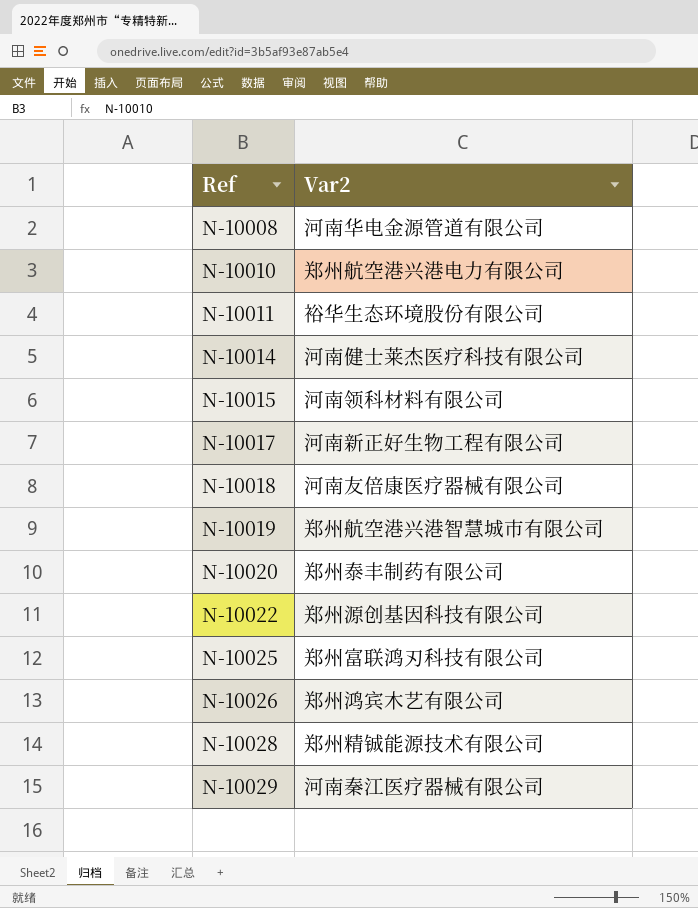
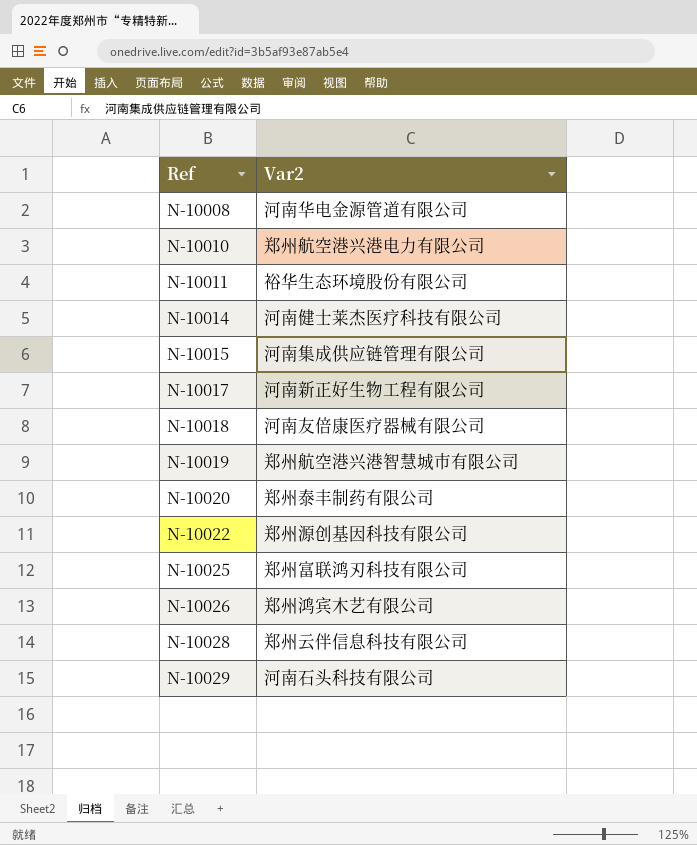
N-10015 | Var2: 河南领科材料有限公司 -> 河南集成供应链管理有限公司
N-10028 | Var2: 郑州精铖能源技术有限公司 -> 郑州云伴信息科技有限公司
N-10029 | Var2: 河南秦江医疗器械有限公司 -> 河南石头科技有限公司

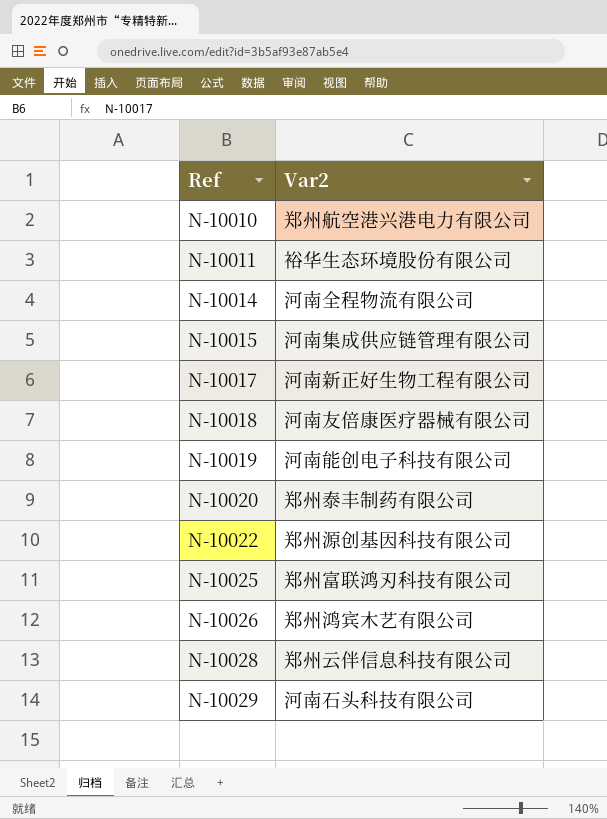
row N-10008: 河南华电金源管道有限公司 -> none
N-10014 | Var2: 河南健士莱杰医疗科技有限公司 -> 河南全程物流有限公司
N-10019 | Var2: 郑州航空港兴港智慧城市有限公司 -> 河南能创电子科技有限公司

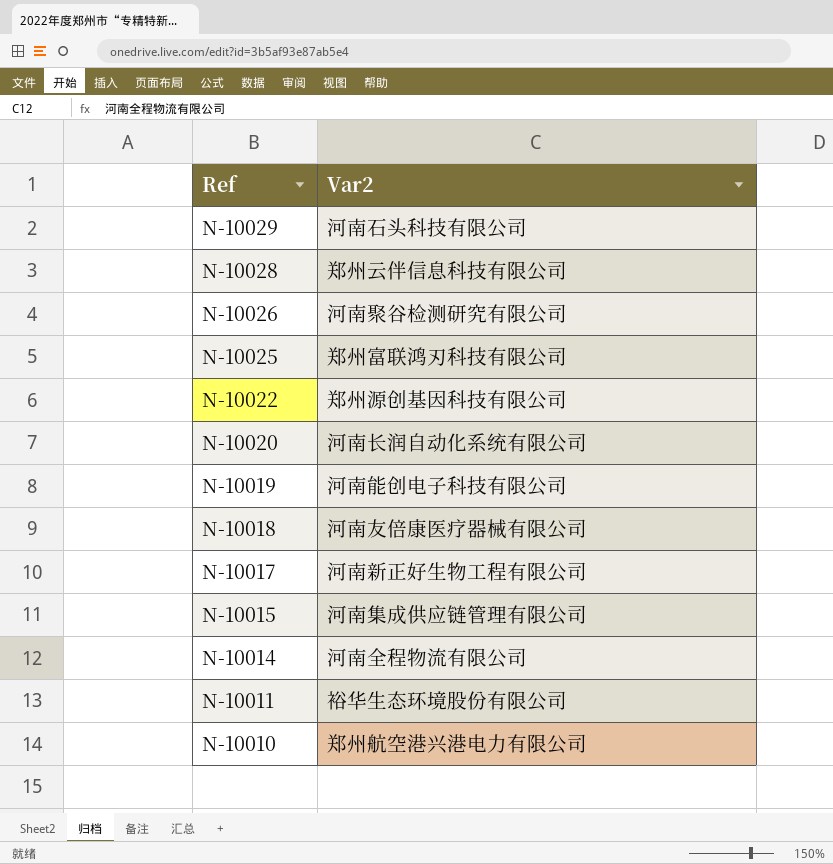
row order: Ref ascending -> Ref descending
N-10026 | Var2: 郑州鸿宾木艺有限公司 -> 河南聚谷检测研究有限公司
N-10020 | Var2: 郑州泰丰制药有限公司 -> 河南长润自动化系统有限公司

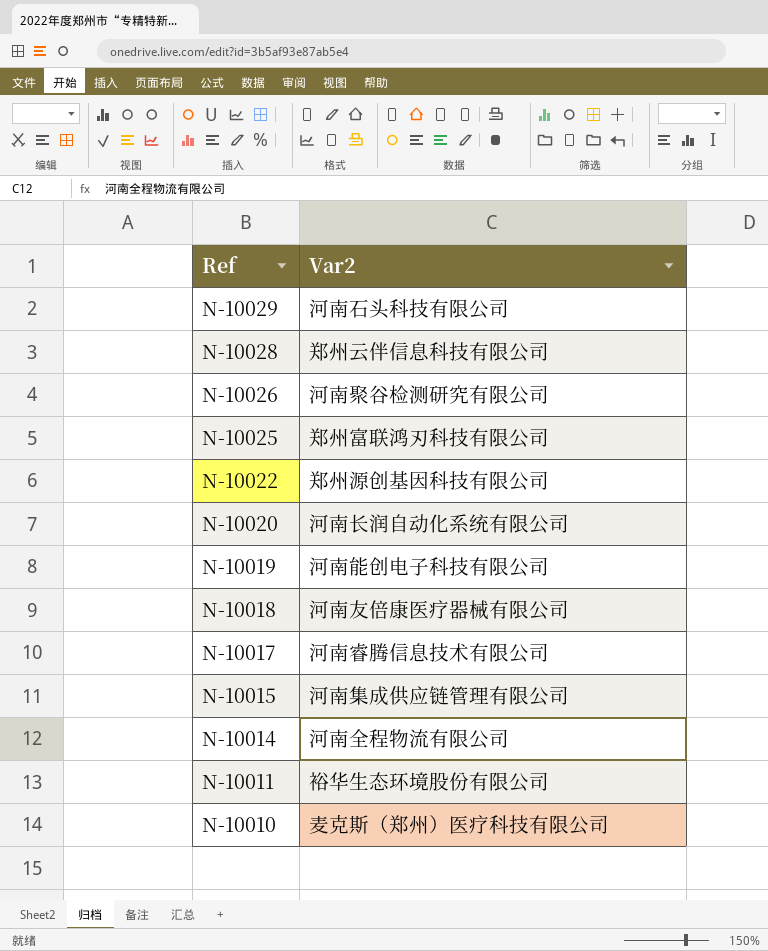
N-10017 | Var2: 河南新正好生物工程有限公司 -> 河南睿腾信息技术有限公司
N-10010 | Var2: 郑州航空港兴港电力有限公司 -> 麦克斯（郑州）医疗科技有限公司

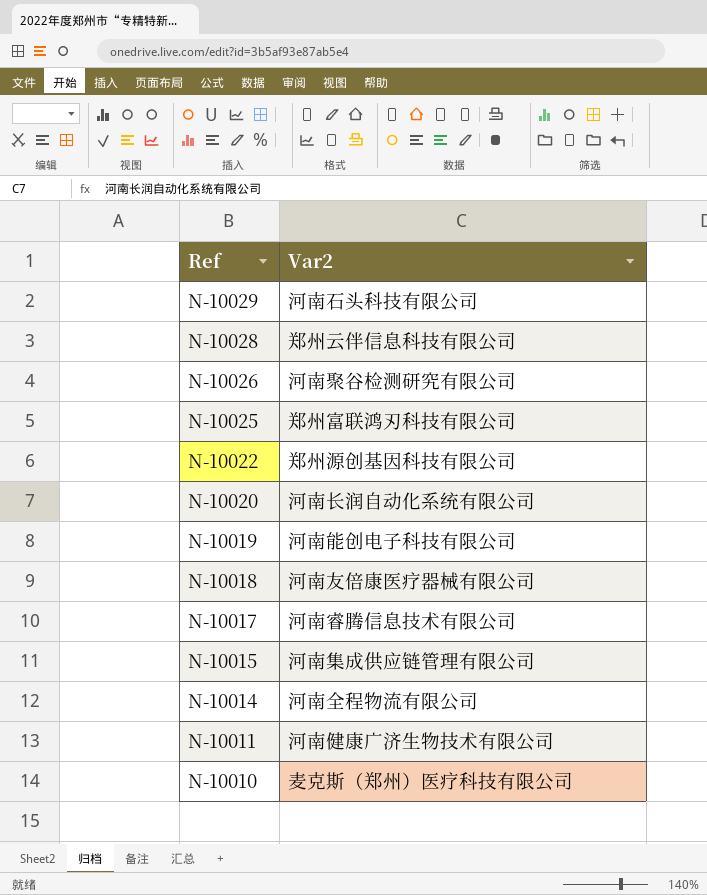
N-10011 | Var2: 裕华生态环境股份有限公司 -> 河南健康广济生物技术有限公司

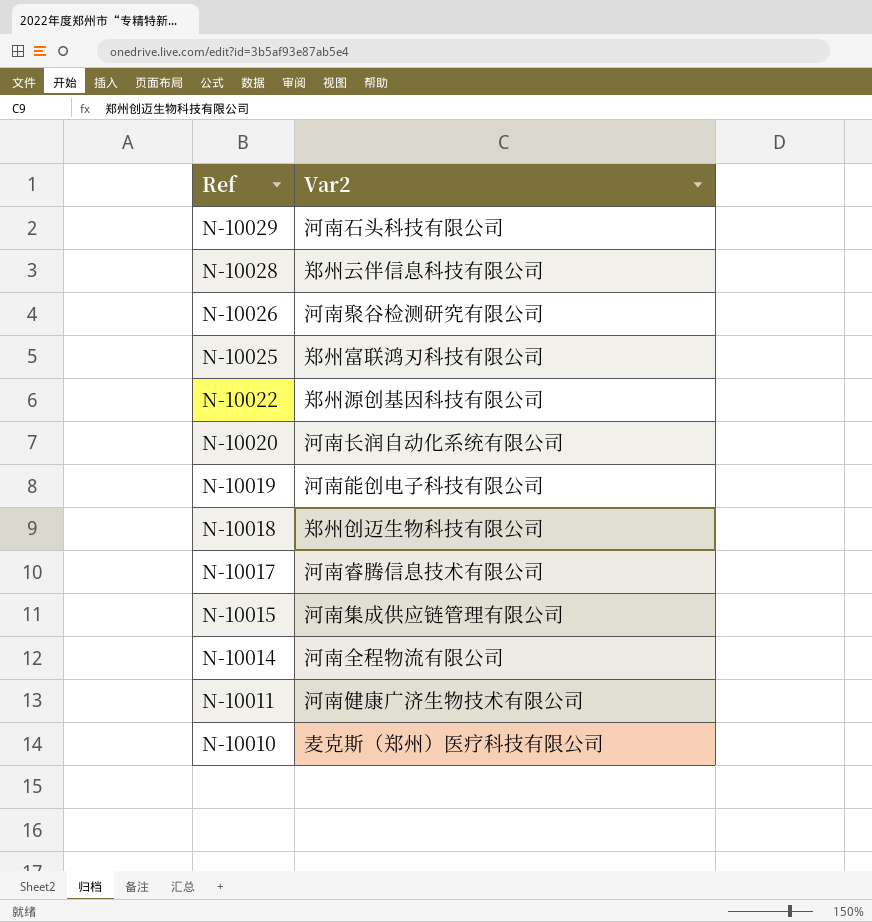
N-10018 | Var2: 河南友倍康医疗器械有限公司 -> 郑州创迈生物科技有限公司

